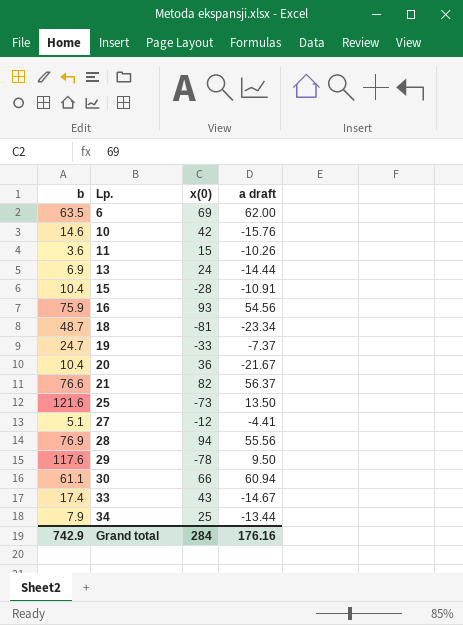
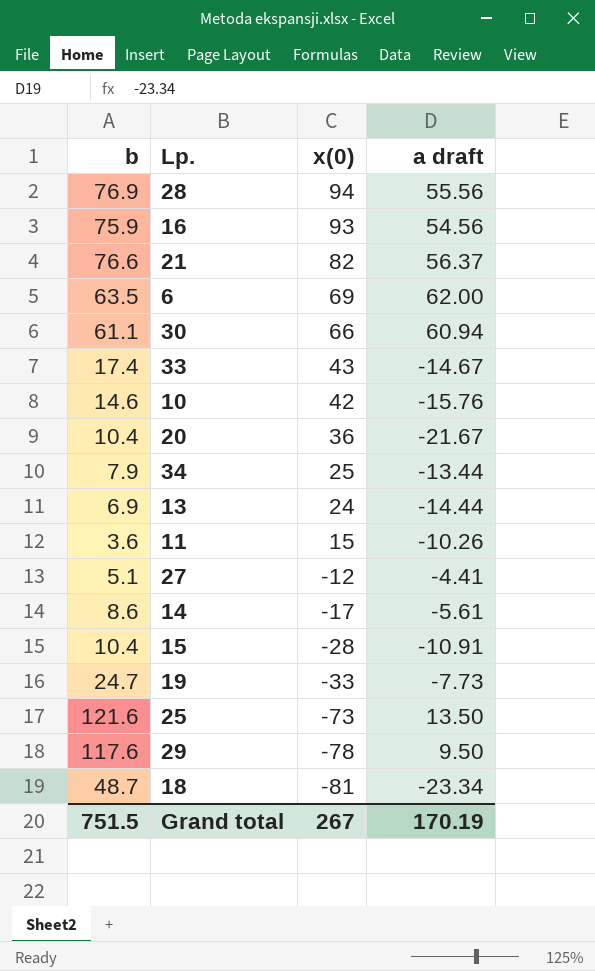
row order: Lp. ascending -> x(0) descending
row 14: none -> 8.6 | -17 | -5.61
19 | a draft: -7.37 -> -7.73
Grand total | b: 742.9 -> 751.5
Grand total | x(0): 284 -> 267
Grand total | a draft: 176.16 -> 170.19

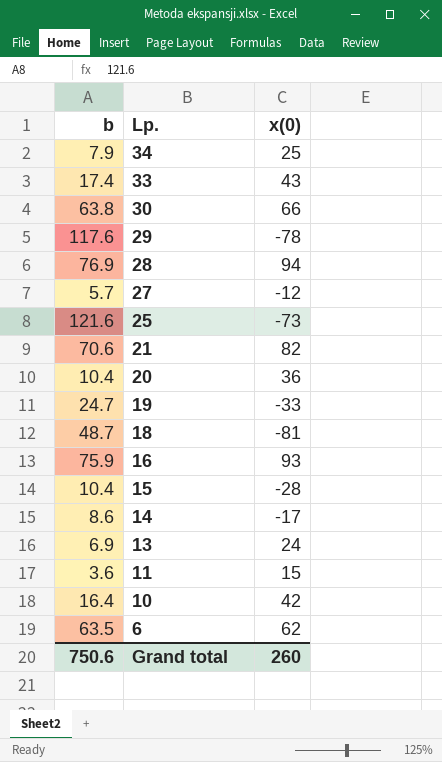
row order: x(0) descending -> Lp. descending
column a draft | position: 4 -> none
30 | b: 61.1 -> 63.8
27 | b: 5.1 -> 5.7
21 | b: 76.6 -> 70.6
10 | b: 14.6 -> 16.4
6 | x(0): 69 -> 62
Grand total | b: 751.5 -> 750.6
Grand total | x(0): 267 -> 260

